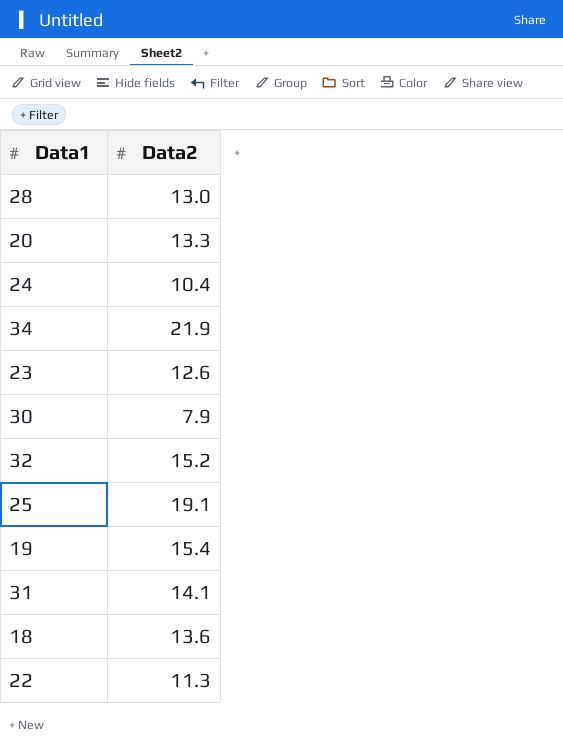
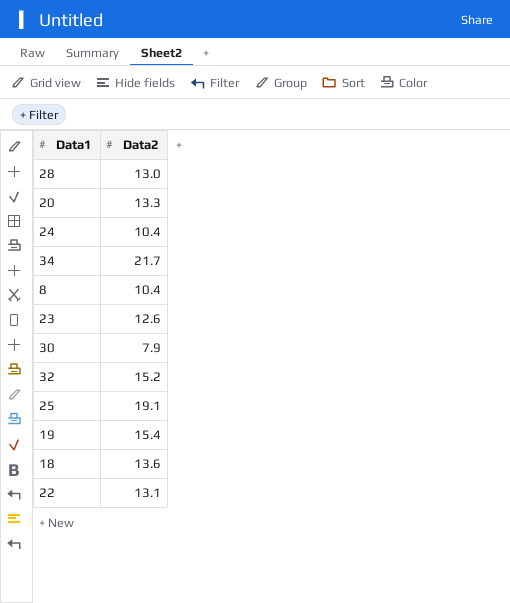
row 31: 14.1 -> none
34 | Data2: 21.9 -> 21.7
row 8: none -> 10.4
22 | Data2: 11.3 -> 13.1

